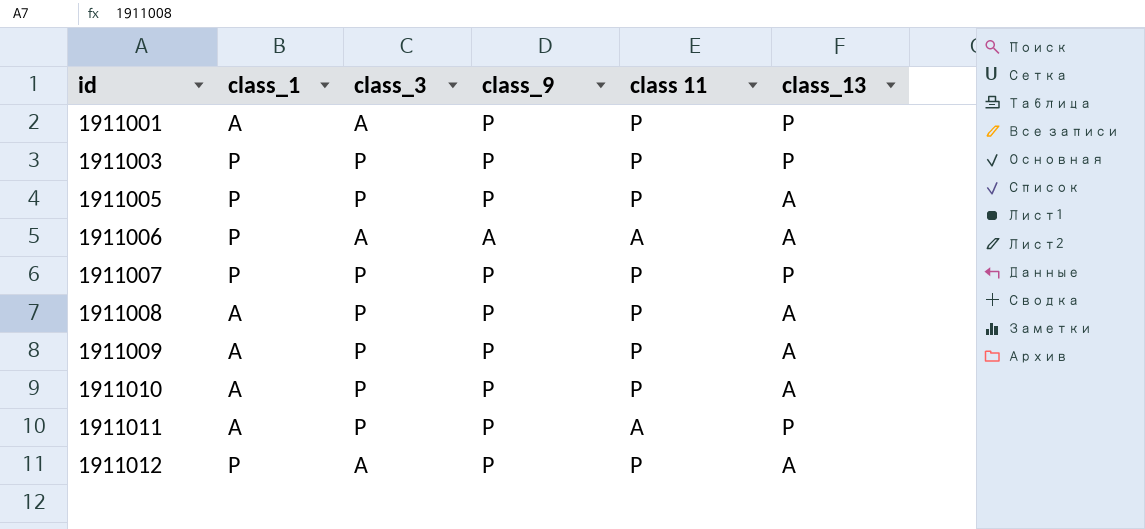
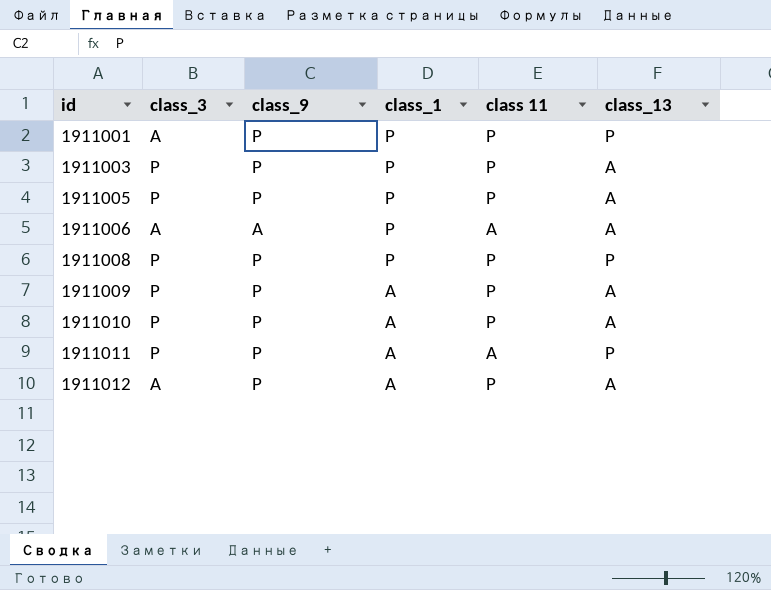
column class_1 | position: 2 -> 4
row 1911007: P | P | P | P | P -> none
1911001 | class_1: A -> P
1911003 | class_13: P -> A
1911008 | class_1: A -> P
1911008 | class_13: A -> P
1911012 | class_1: P -> A

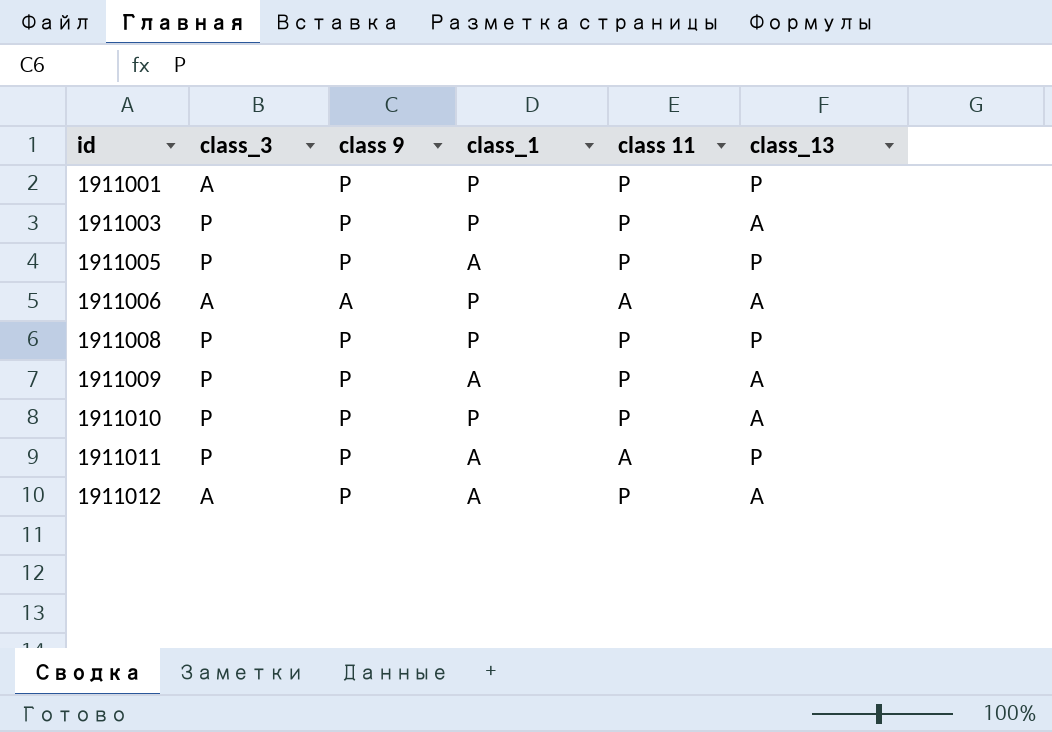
column name: class_9 -> class 9
1911005 | class_1: P -> A
1911005 | class_13: A -> P
1911010 | class_1: A -> P

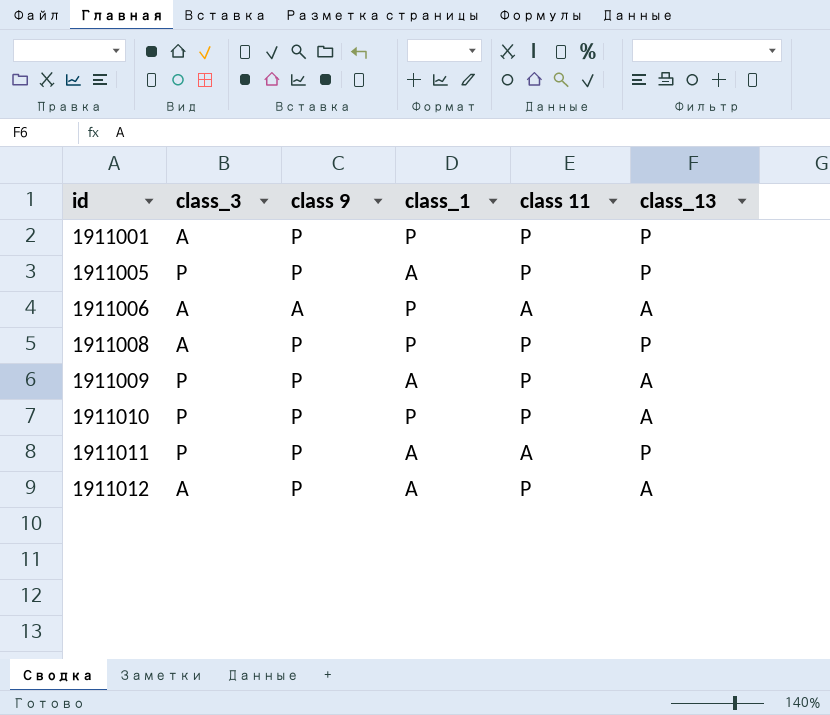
row 1911003: P | P | P | P | A -> none
1911008 | class_3: P -> A

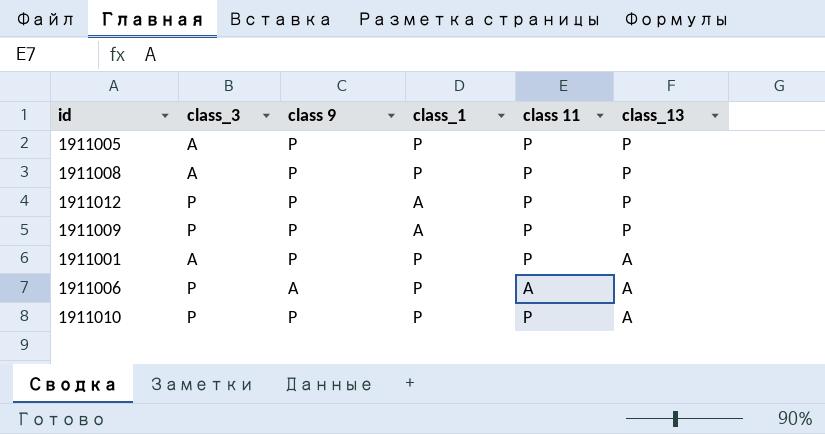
row order: id ascending -> class_13 descending
row 1911011: P | P | A | A | P -> none
1911005 | class_3: P -> A
1911005 | class_1: A -> P
1911012 | class_3: A -> P
1911012 | class_13: A -> P
1911009 | class_13: A -> P
1911001 | class_13: P -> A
1911006 | class_3: A -> P

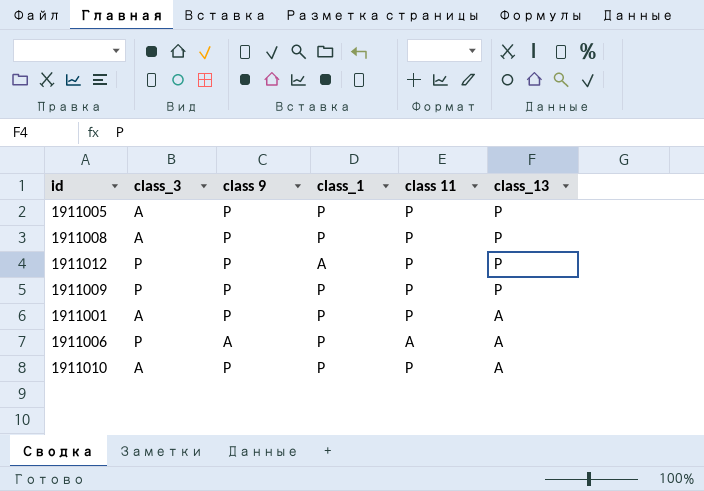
1911009 | class_1: A -> P
1911010 | class_3: P -> A

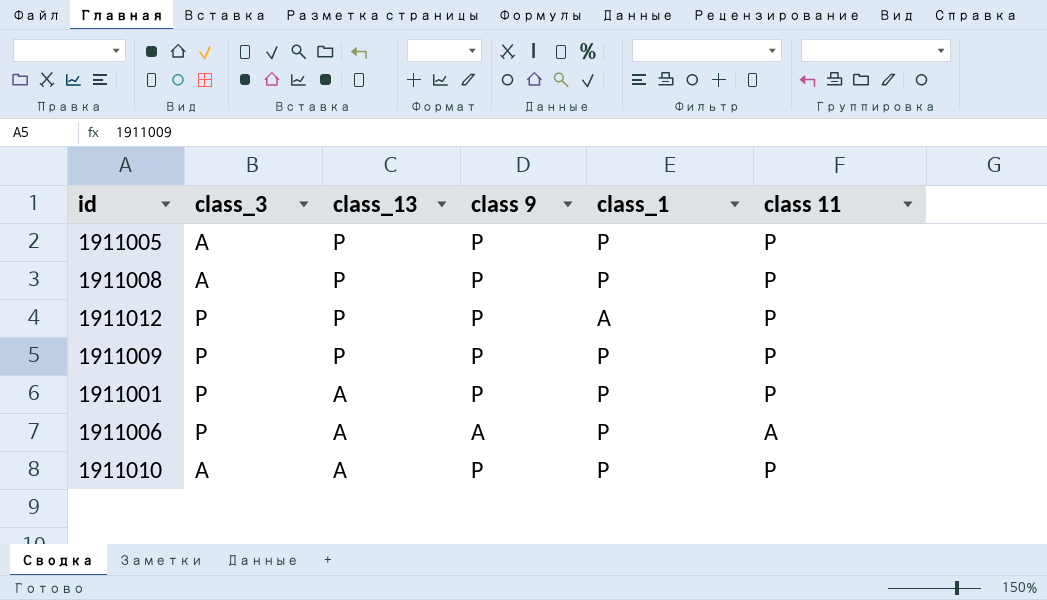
column class_13 | position: 6 -> 3
1911001 | class_3: A -> P

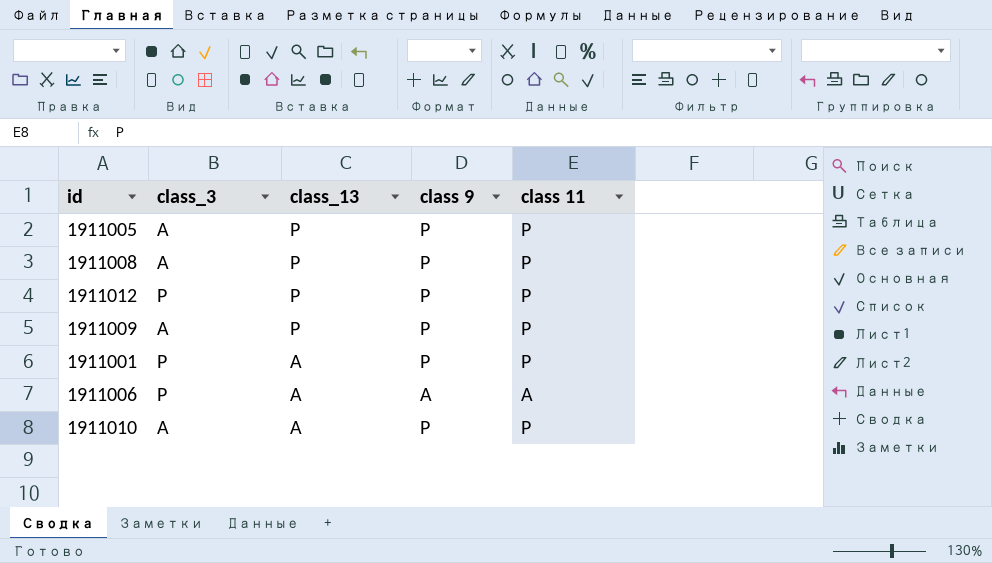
column class_1 | position: 5 -> none
1911009 | class_3: P -> A

